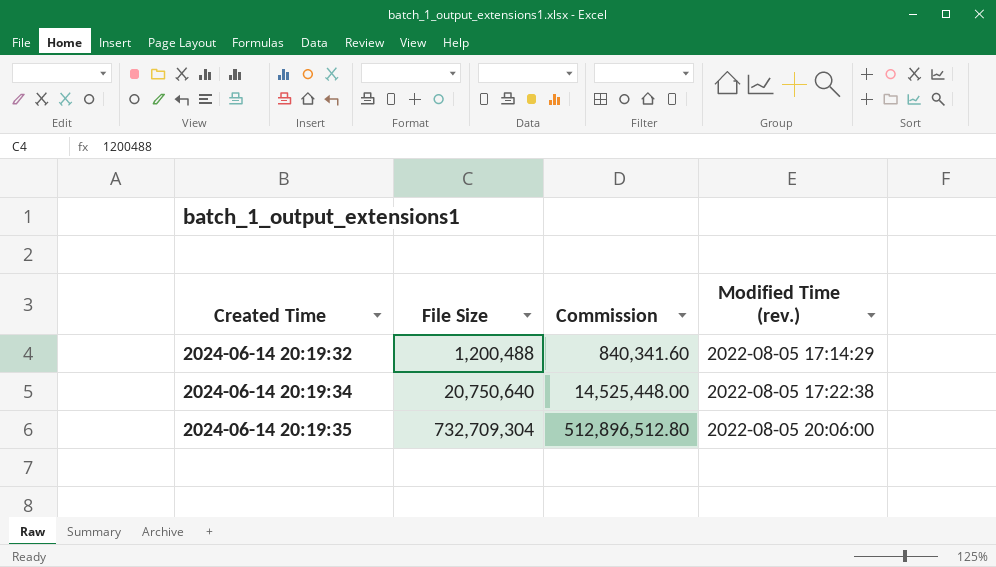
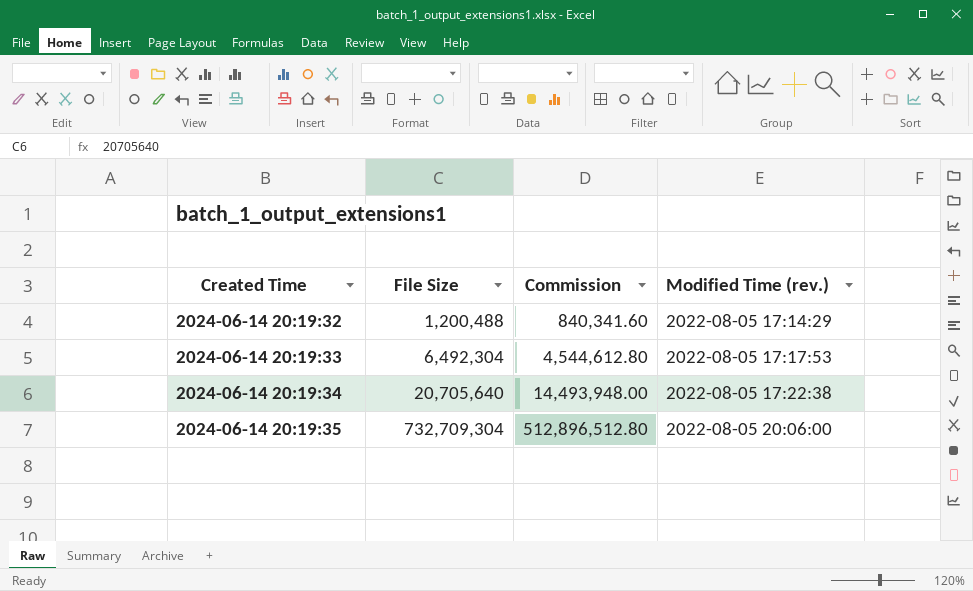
row 2024-06-14 20:19:33: none -> 6,492,304 | 4,544,612.80 | 2022-08-05 17:17:53
2024-06-14 20:19:34 | File Size: 20,750,640 -> 20,705,640
2024-06-14 20:19:34 | Commission: 14,525,448.00 -> 14,493,948.00

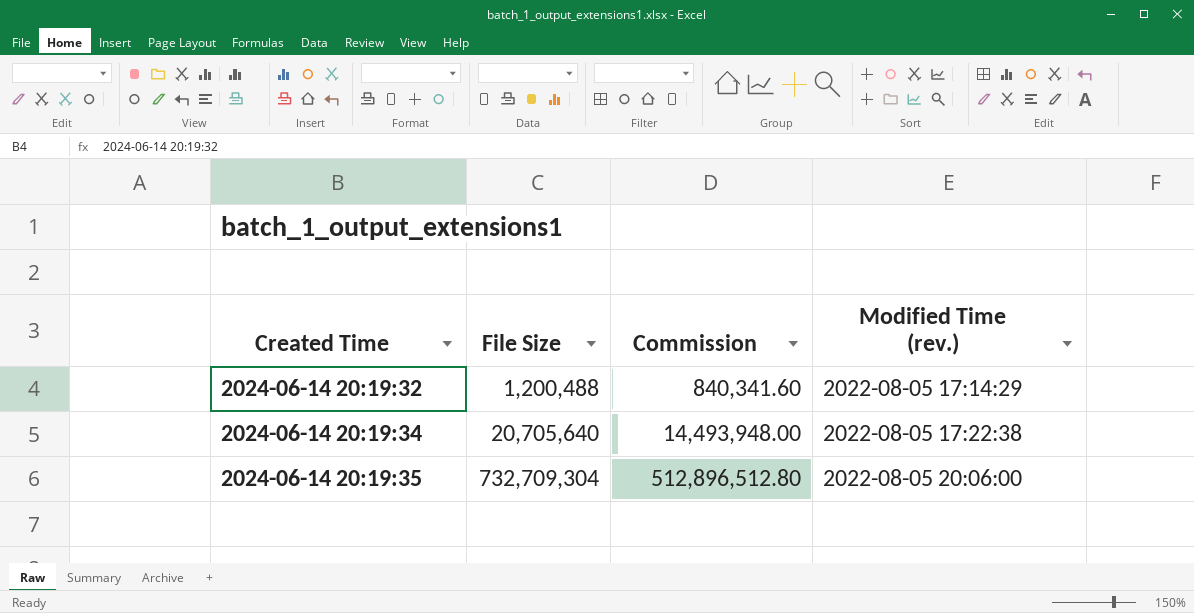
row 2024-06-14 20:19:33: 6,492,304 | 4,544,612.80 | 2022-08-05 17:17:53 -> none

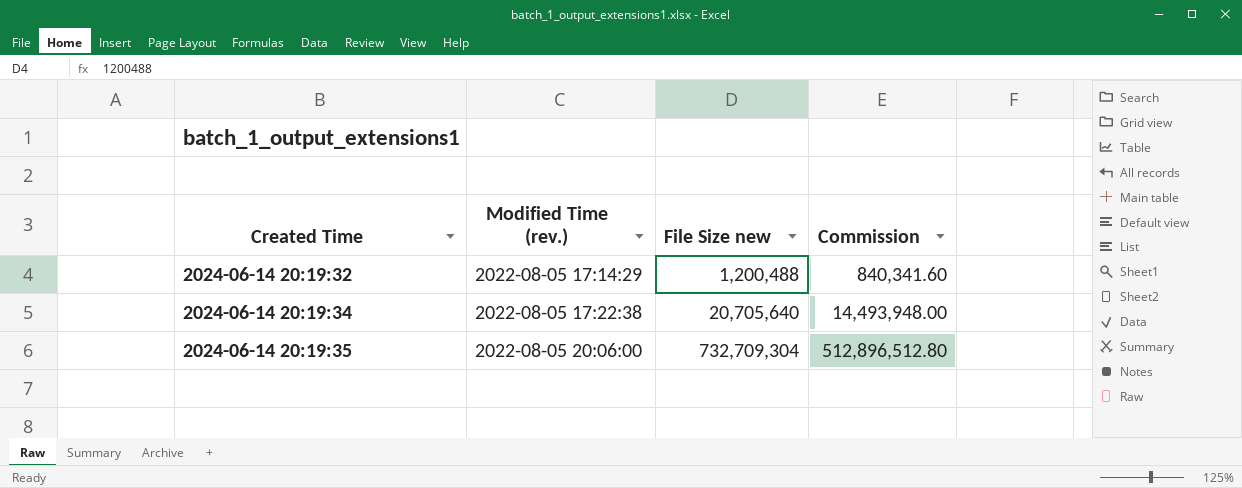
column Modified Time (rev.) | position: 4 -> 2
column name: File Size -> File Size new

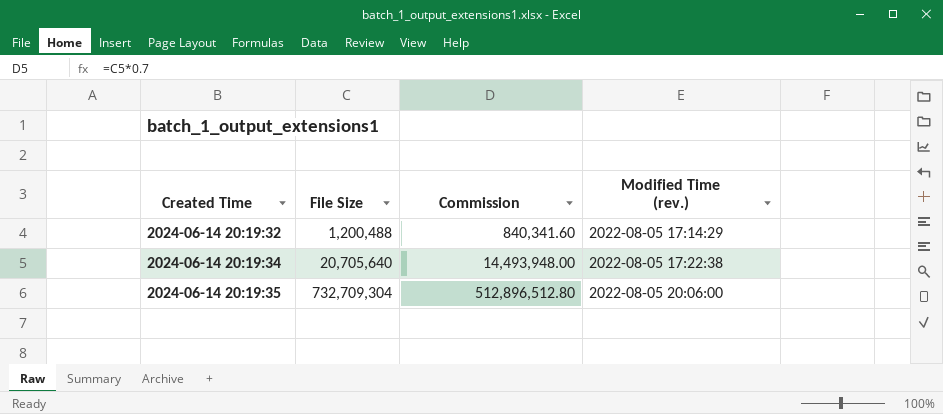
column name: File Size new -> File Size
column Modified Time (rev.) | position: 2 -> 4

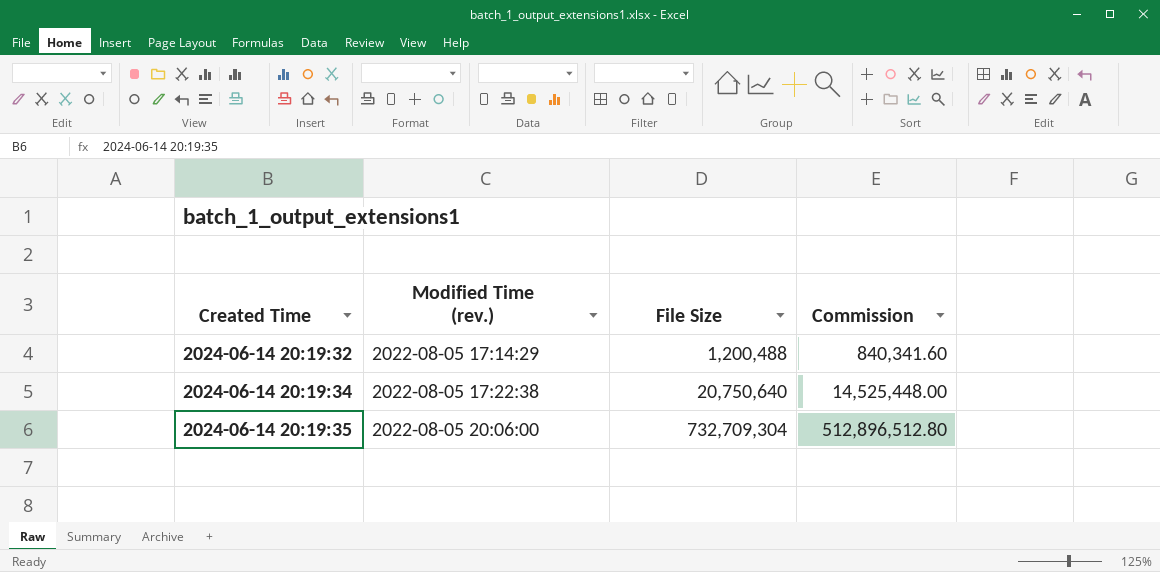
column Modified Time (rev.) | position: 4 -> 2
2024-06-14 20:19:34 | File Size: 20,705,640 -> 20,750,640
2024-06-14 20:19:34 | Commission: 14,493,948.00 -> 14,525,448.00

